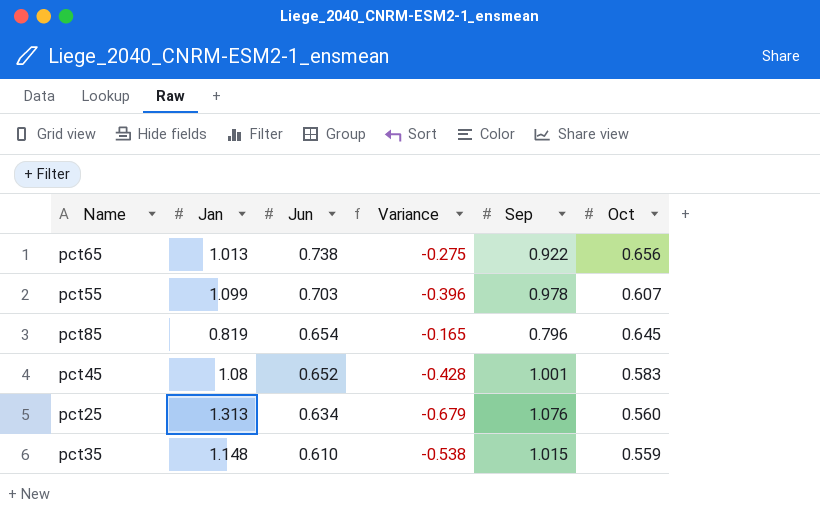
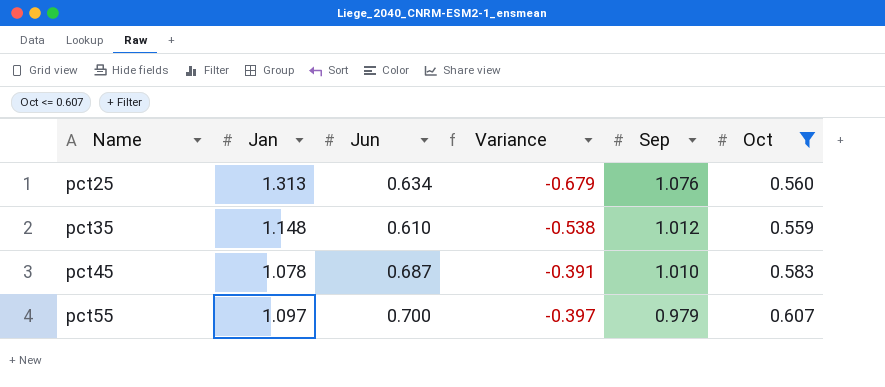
filter: none -> Oct <= 0.607
row order: Jun descending -> Name ascending
pct35 | Sep: 1.015 -> 1.012
pct45 | Jan: 1.08 -> 1.078
pct45 | Jun: 0.652 -> 0.687
pct45 | Variance: -0.428 -> -0.391
pct45 | Sep: 1.001 -> 1.010
pct55 | Jan: 1.099 -> 1.097
pct55 | Jun: 0.703 -> 0.700
pct55 | Variance: -0.396 -> -0.397
pct55 | Sep: 0.978 -> 0.979

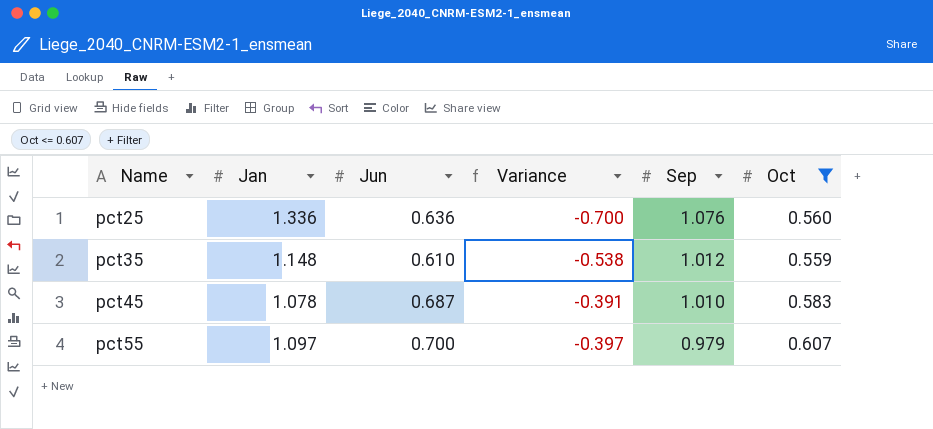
pct25 | Jan: 1.313 -> 1.336
pct25 | Jun: 0.634 -> 0.636
pct25 | Variance: -0.679 -> -0.700

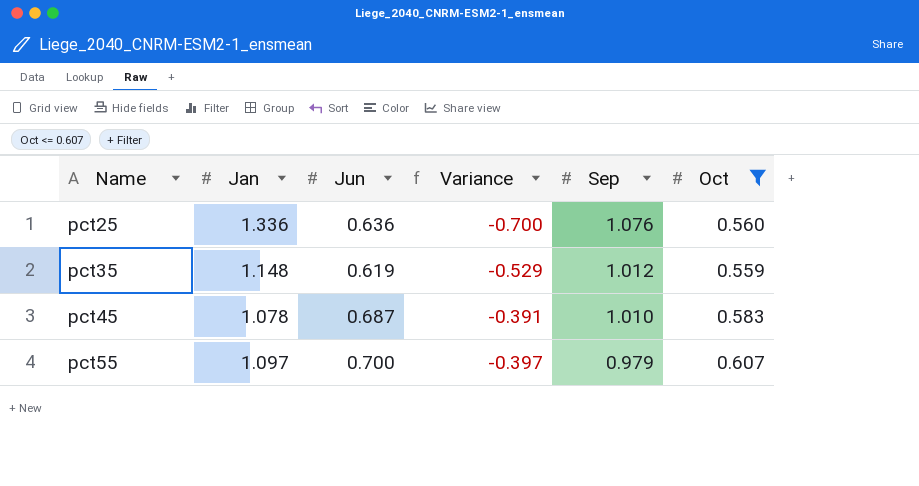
pct35 | Jun: 0.610 -> 0.619
pct35 | Variance: -0.538 -> -0.529

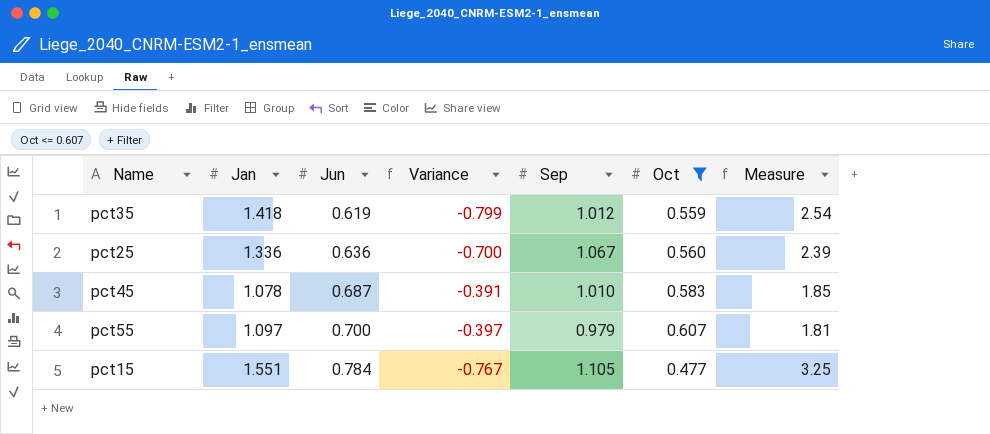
row order: Name ascending -> Jun ascending
column Measure | formula: none -> [Jan] / [Oct]
pct35 | Jan: 1.148 -> 1.418
pct35 | Variance: -0.529 -> -0.799
pct25 | Sep: 1.076 -> 1.067
row pct15: none -> 1.551 | 0.784 | -0.767 | 1.105 | 0.477 | 3.25

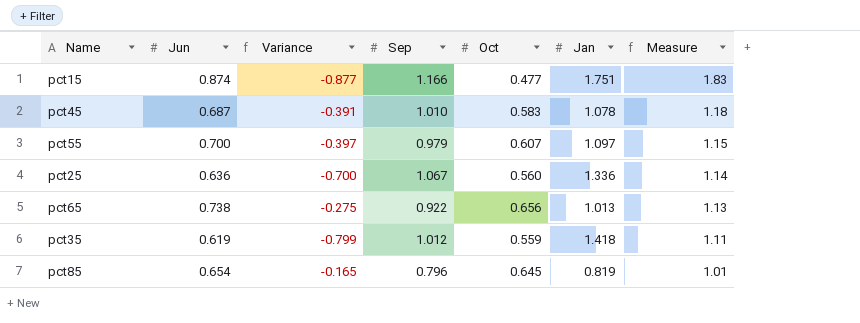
filter: Oct <= 0.607 -> none
row order: Jun ascending -> Measure descending
column Jan | position: 2 -> 6
column Measure | formula: [Jan] / [Oct] -> [Jun] / [Oct]
pct15 | Jun: 0.784 -> 0.874
pct15 | Variance: -0.767 -> -0.877
pct15 | Sep: 1.105 -> 1.166
pct15 | Jan: 1.551 -> 1.751

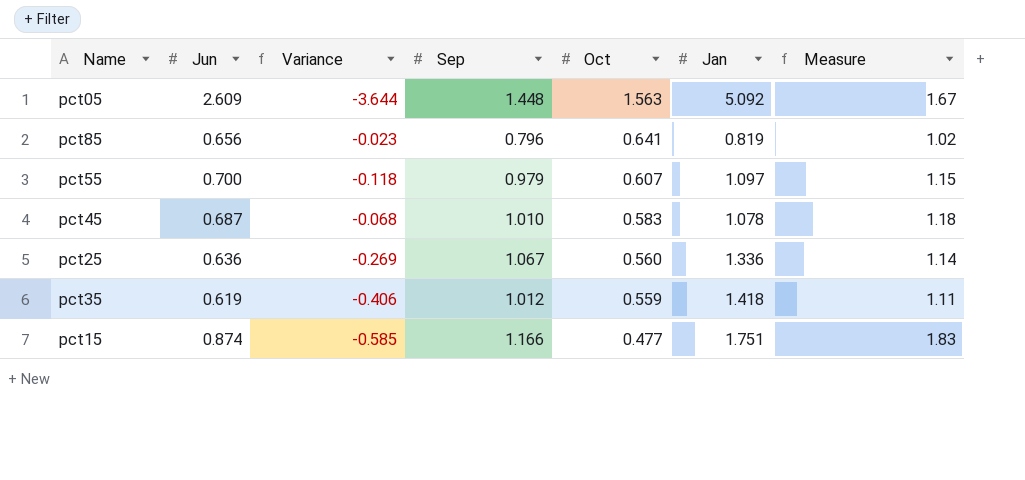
row order: Measure descending -> Oct descending
column Variance | formula: [Jun] - [Jan] -> [Sep] - [Jan]
row pct65: 0.738 | -0.275 | 0.922 | 0.656 | 1.013 | 1.13 -> none
row pct05: none -> 2.609 | -3.644 | 1.448 | 1.563 | 5.092 | 1.67
pct85 | Jun: 0.654 -> 0.656
pct85 | Oct: 0.645 -> 0.641
pct85 | Measure: 1.01 -> 1.02

